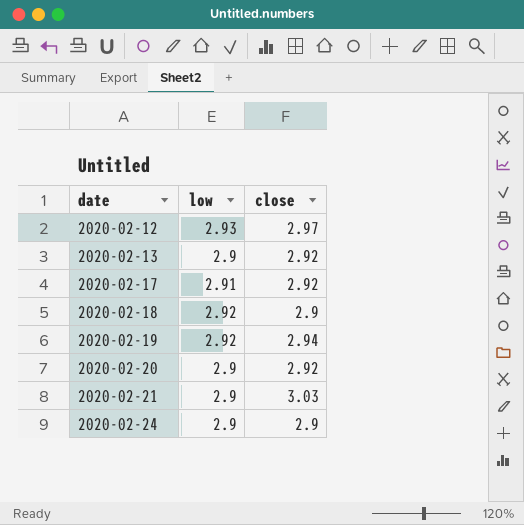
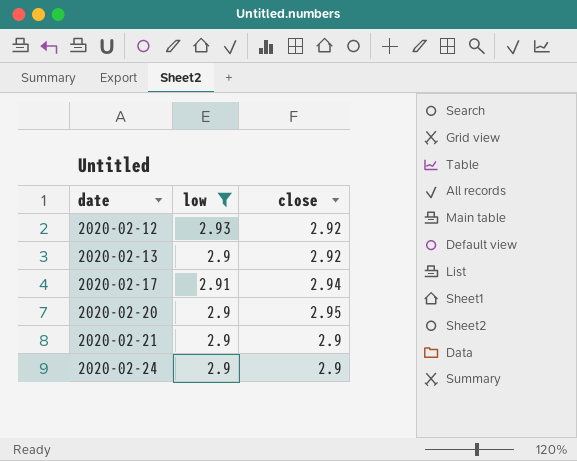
filter: none -> low != 2.92
2020-02-12 | close: 2.97 -> 2.92
2020-02-17 | close: 2.92 -> 2.94
2020-02-20 | close: 2.92 -> 2.95
2020-02-21 | close: 3.03 -> 2.9

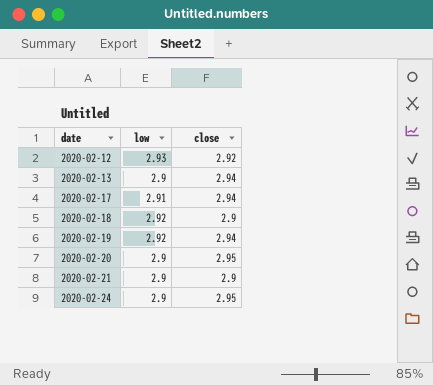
filter: low != 2.92 -> none
2020-02-13 | close: 2.92 -> 2.94
2020-02-24 | close: 2.9 -> 2.95

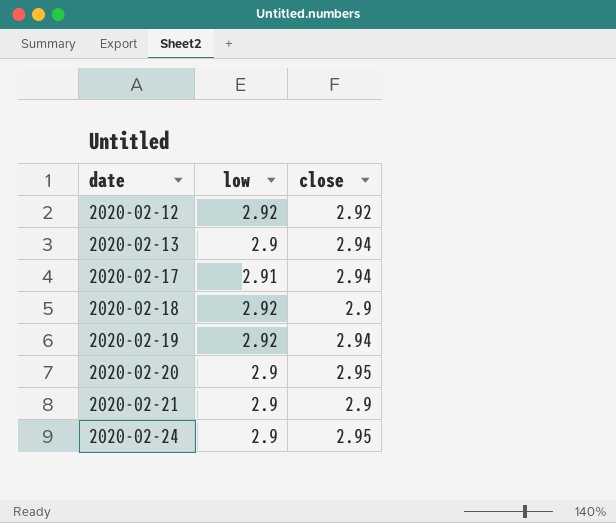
2020-02-12 | low: 2.93 -> 2.92

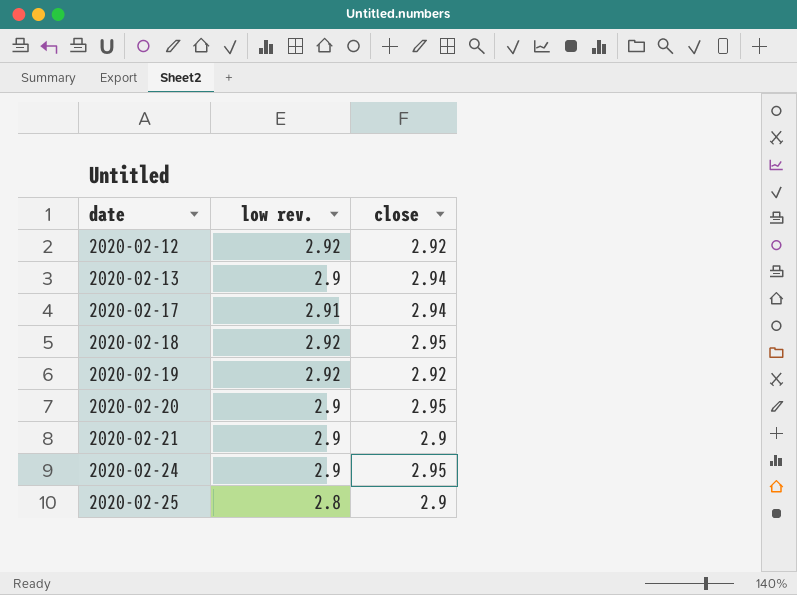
column name: low -> low rev.
2020-02-18 | close: 2.9 -> 2.95
2020-02-19 | close: 2.94 -> 2.92
row 2020-02-25: none -> 2.8 | 2.9

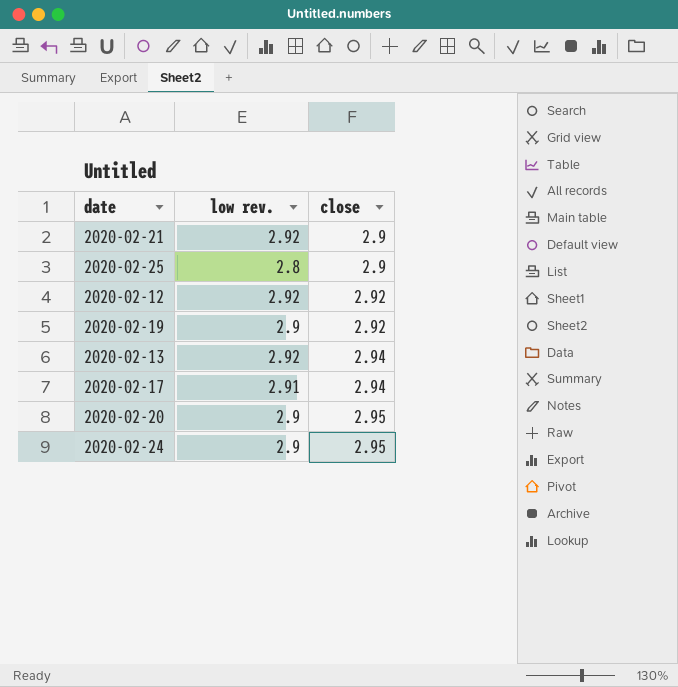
row order: date ascending -> close ascending
row 2020-02-18: 2.92 | 2.95 -> none
2020-02-21 | low rev.: 2.9 -> 2.92
2020-02-19 | low rev.: 2.92 -> 2.9
2020-02-13 | low rev.: 2.9 -> 2.92

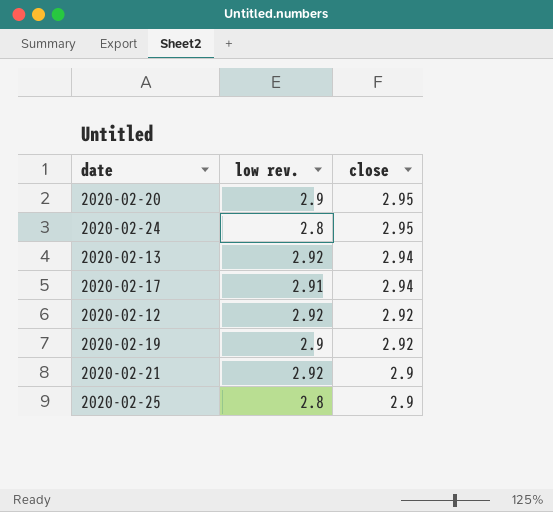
row order: close ascending -> close descending
2020-02-24 | low rev.: 2.9 -> 2.8

